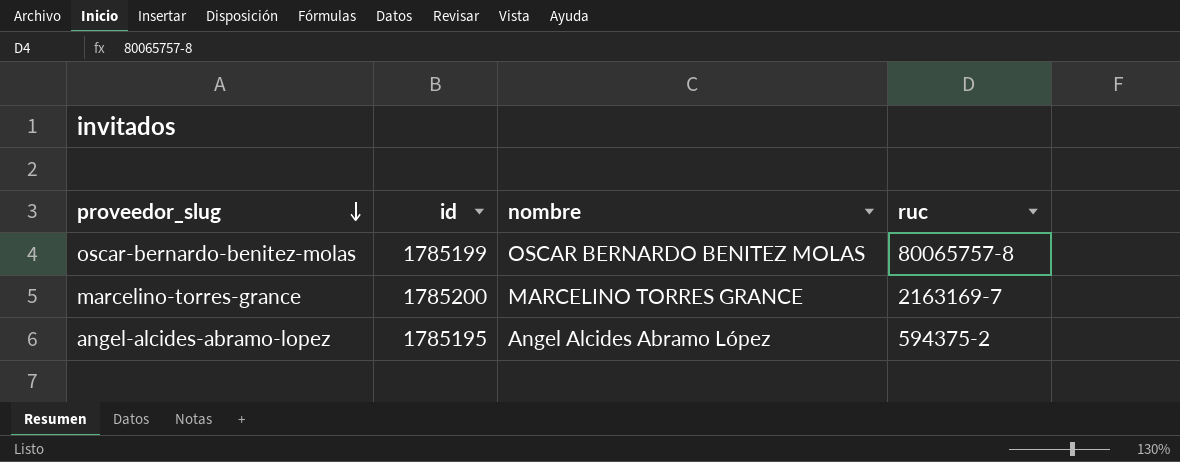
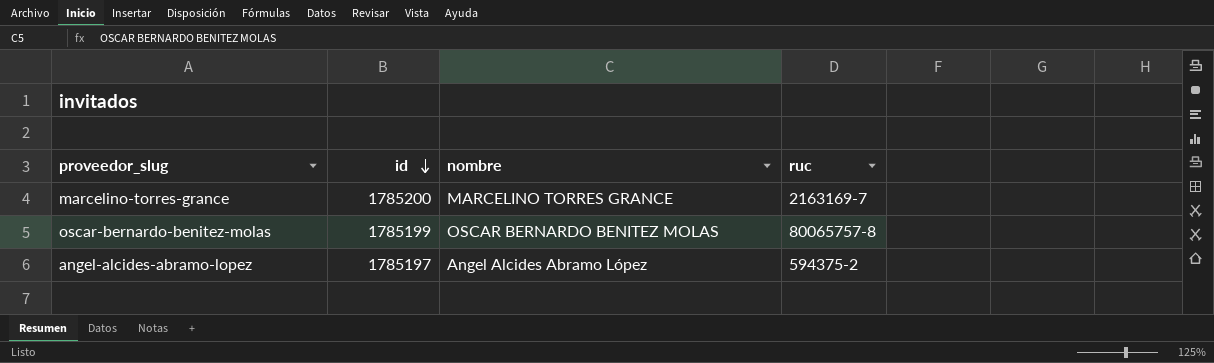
row order: proveedor_slug descending -> id descending
angel-alcides-abramo-lopez | id: 1785195 -> 1785197

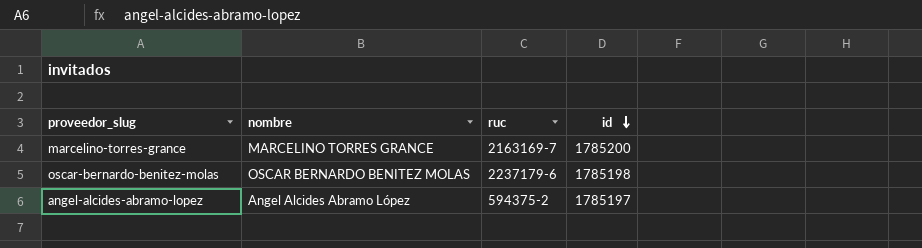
column id | position: 2 -> 4
oscar-bernardo-benitez-molas | ruc: 80065757-8 -> 2237179-6
oscar-bernardo-benitez-molas | id: 1785199 -> 1785198

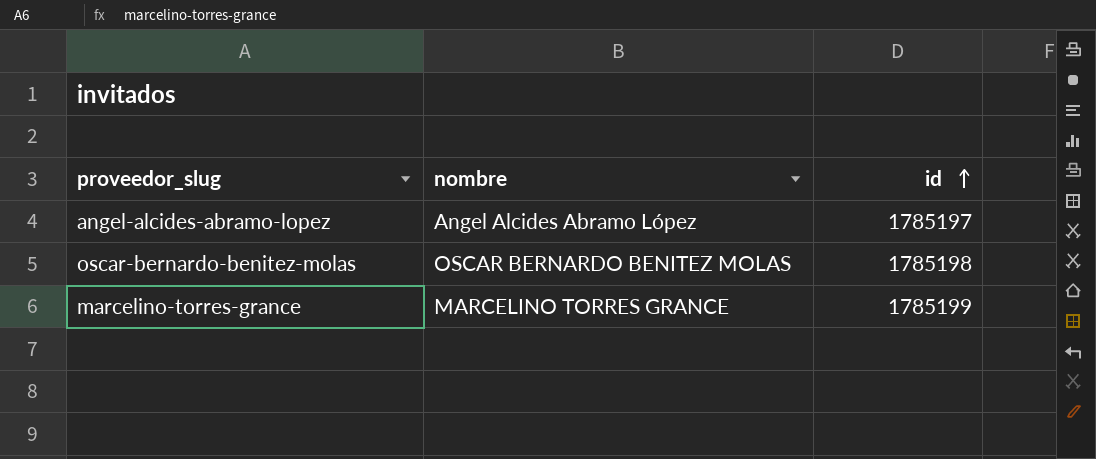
row order: id descending -> id ascending
column ruc | position: 3 -> none
marcelino-torres-grance | id: 1785200 -> 1785199

